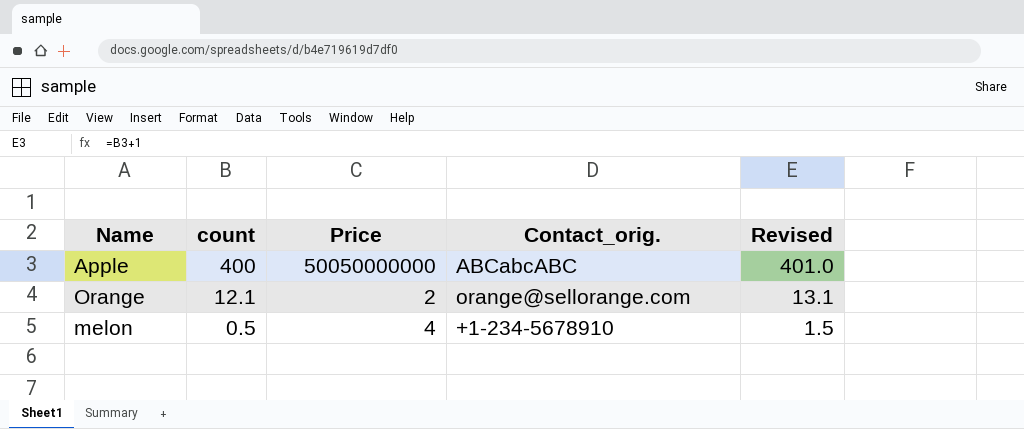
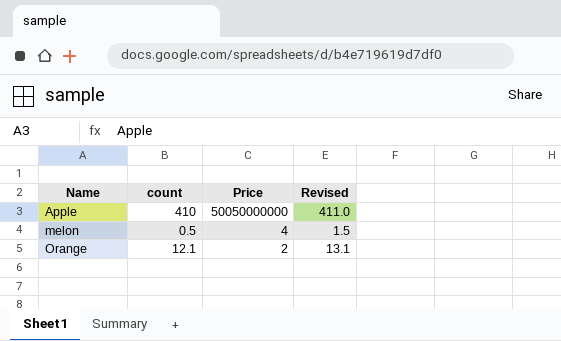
row order: count descending -> Name ascending
column Contact_orig. | position: 4 -> none
Apple | count: 400 -> 410
Apple | Revised: 401.0 -> 411.0

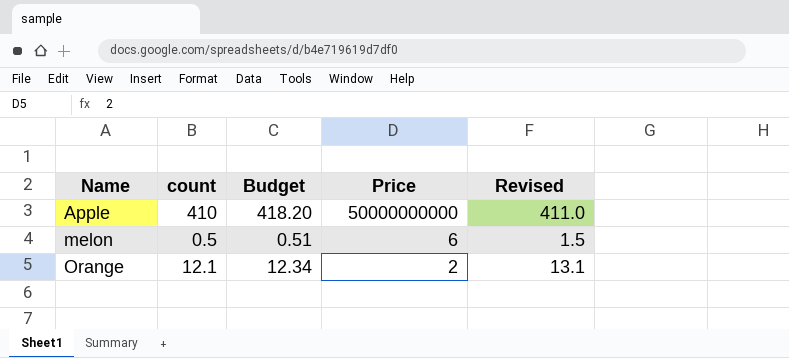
column Budget | formula: none -> [count] * 1.02
Apple | Price: 50050000000 -> 50000000000
melon | Price: 4 -> 6

